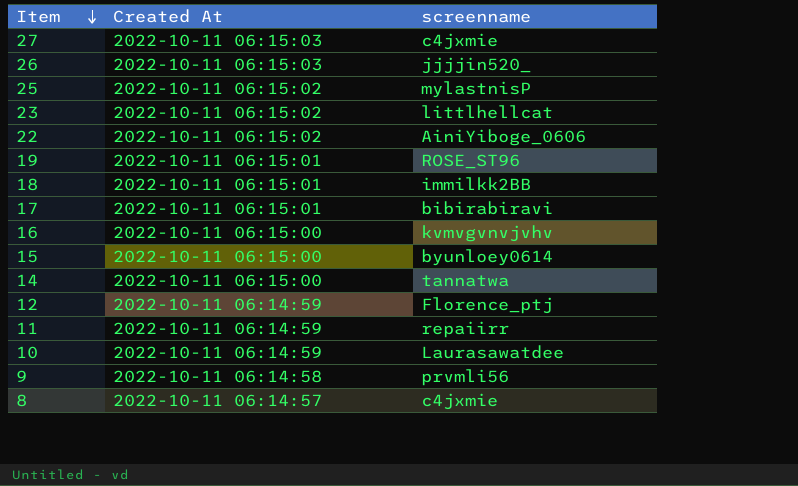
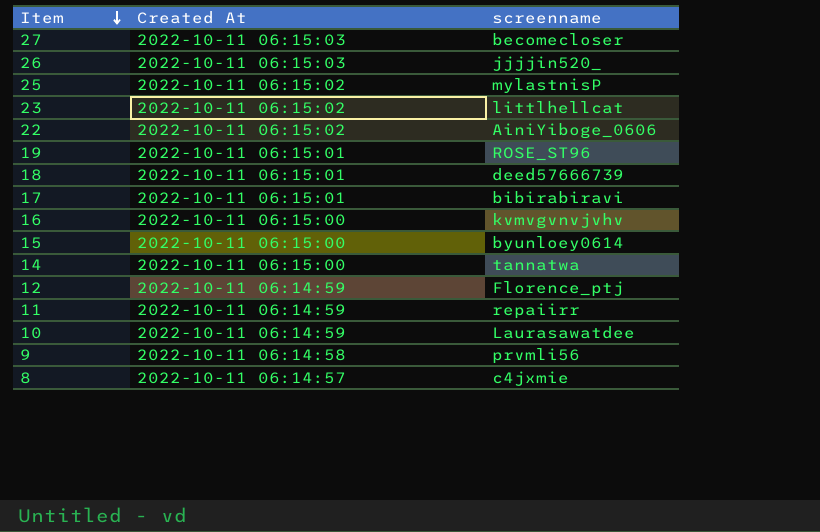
27 | screenname: c4jxmie -> becomecloser
18 | screenname: immilkk2BB -> deed57666739

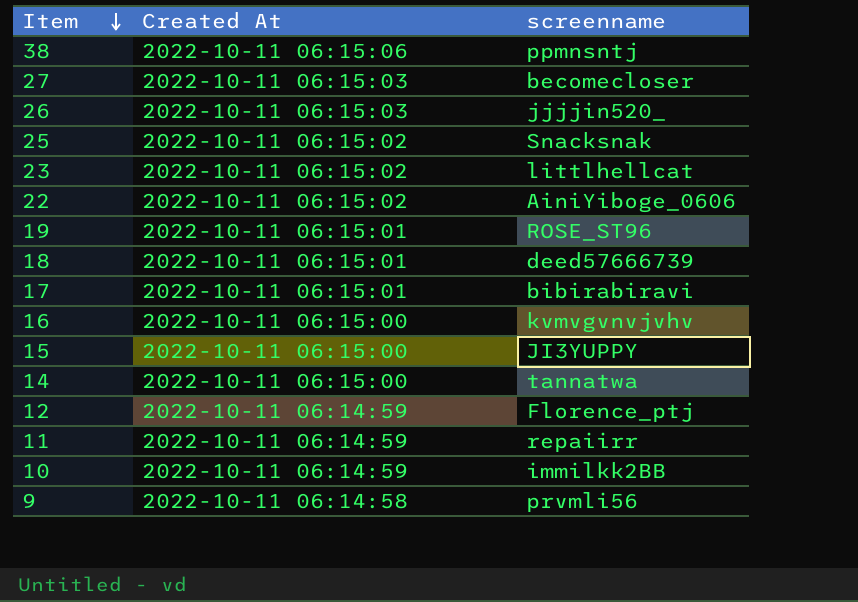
row 8: 2022-10-11 06:14:57 | c4jxmie -> none
row 38: none -> 2022-10-11 06:15:06 | ppmnsntj
25 | screenname: mylastnisP -> Snacksnak
15 | screenname: byunloey0614 -> JI3YUPPY
10 | screenname: Laurasawatdee -> immilkk2BB

